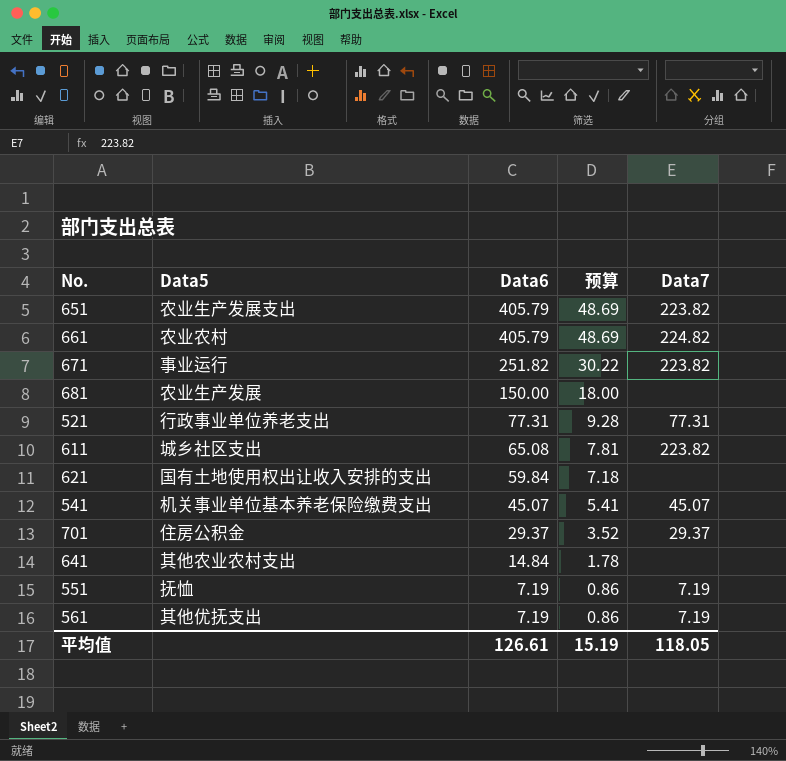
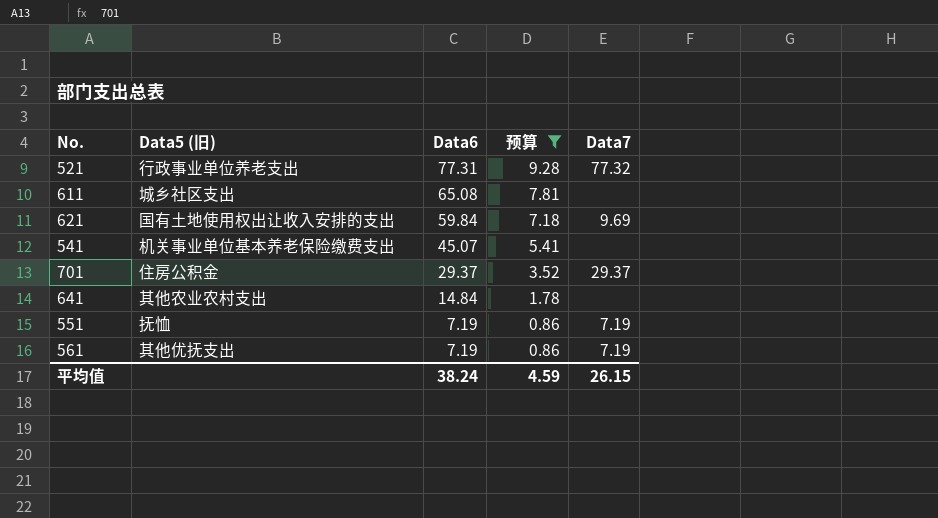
filter: none -> 预算 <= 9.28
column name: Data5 -> Data5 (旧)
521 | Data7: 77.31 -> 77.32
611 | Data7: 223.82 -> none
621 | Data7: none -> 9.69
541 | Data7: 45.07 -> none
平均值 | Data6: 126.61 -> 38.24
平均值 | 预算: 15.19 -> 4.59
平均值 | Data7: 118.05 -> 26.15

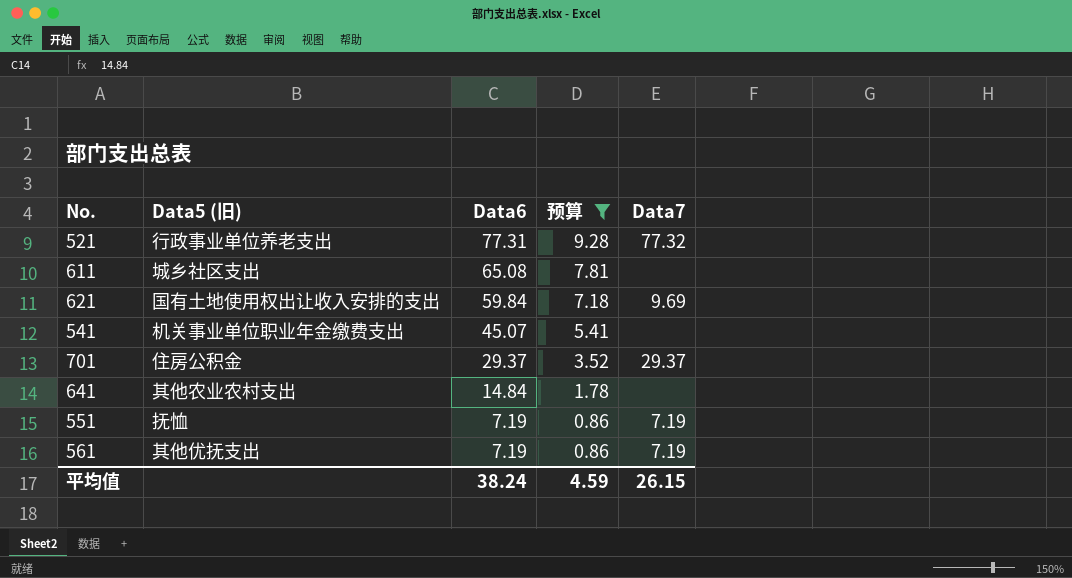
541 | Data5 (旧): 机关事业单位基本养老保险缴费支出 -> 机关事业单位职业年金缴费支出

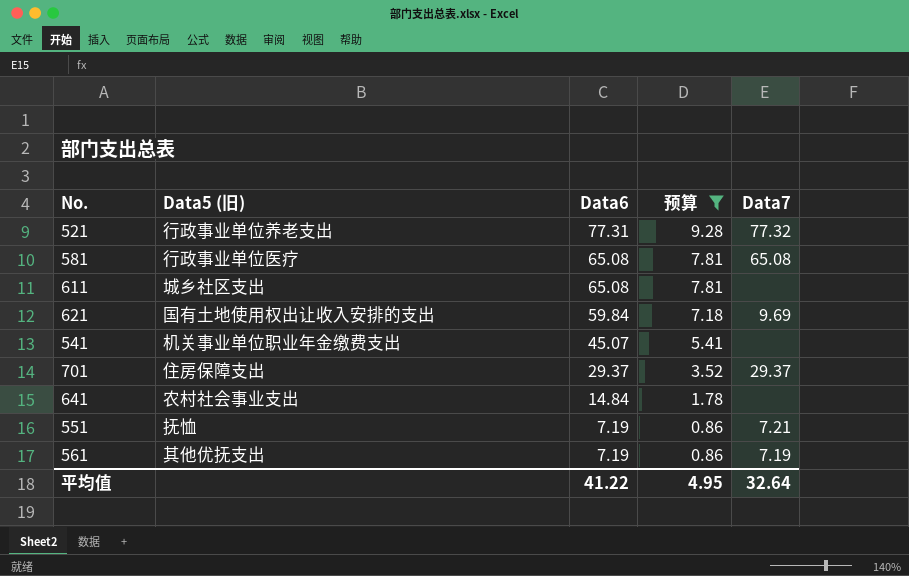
row 581: none -> 行政事业单位医疗 | 65.08 | 7.81 | 65.08
701 | Data5 (旧): 住房公积金 -> 住房保障支出
641 | Data5 (旧): 其他农业农村支出 -> 农村社会事业支出
551 | Data7: 7.19 -> 7.21
平均值 | Data6: 38.24 -> 41.22
平均值 | 预算: 4.59 -> 4.95
平均值 | Data7: 26.15 -> 32.64

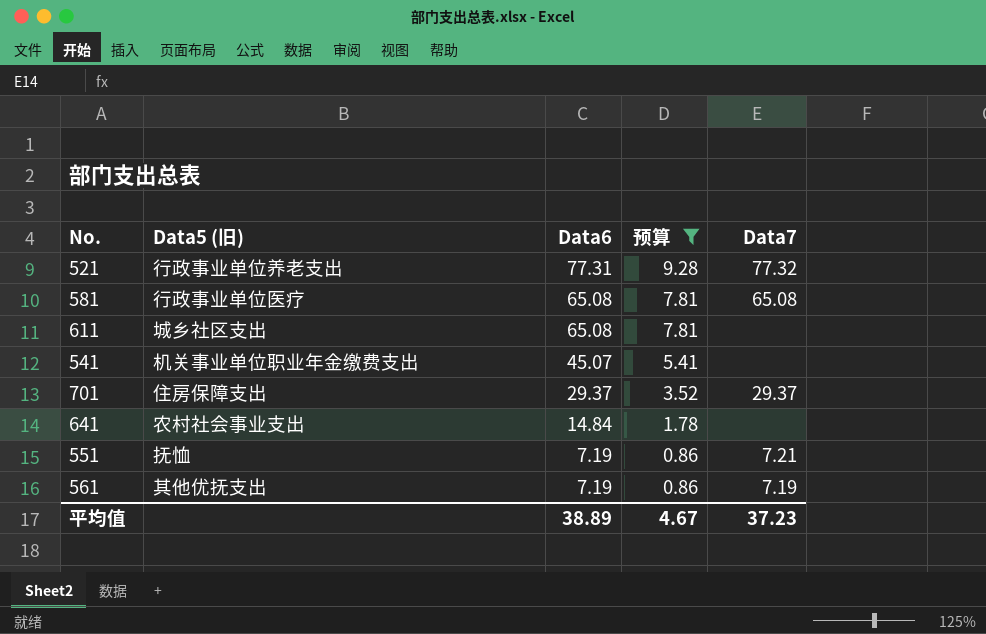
row 621: 国有土地使用权出让收入安排的支出 | 59.84 | 7.18 | 9.69 -> none
平均值 | Data6: 41.22 -> 38.89
平均值 | 预算: 4.95 -> 4.67
平均值 | Data7: 32.64 -> 37.23

